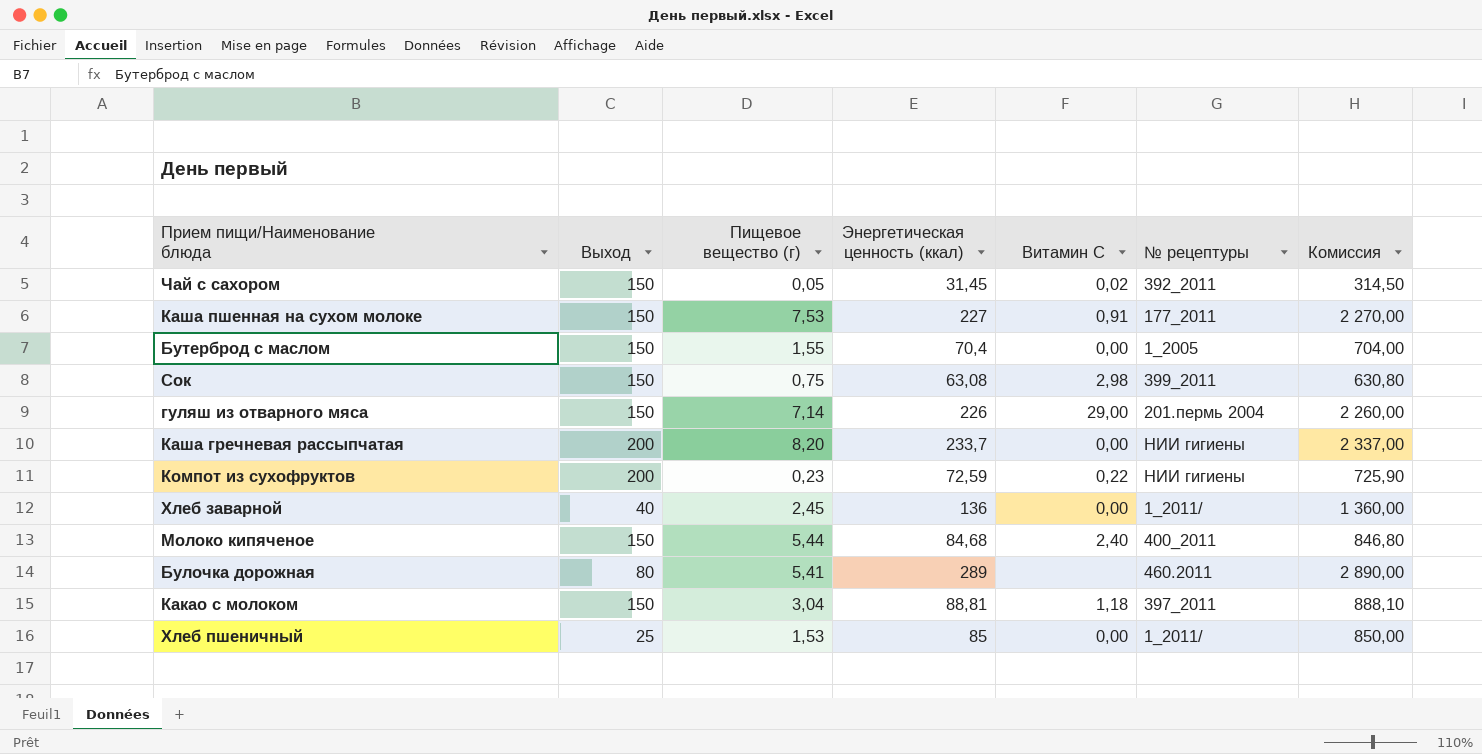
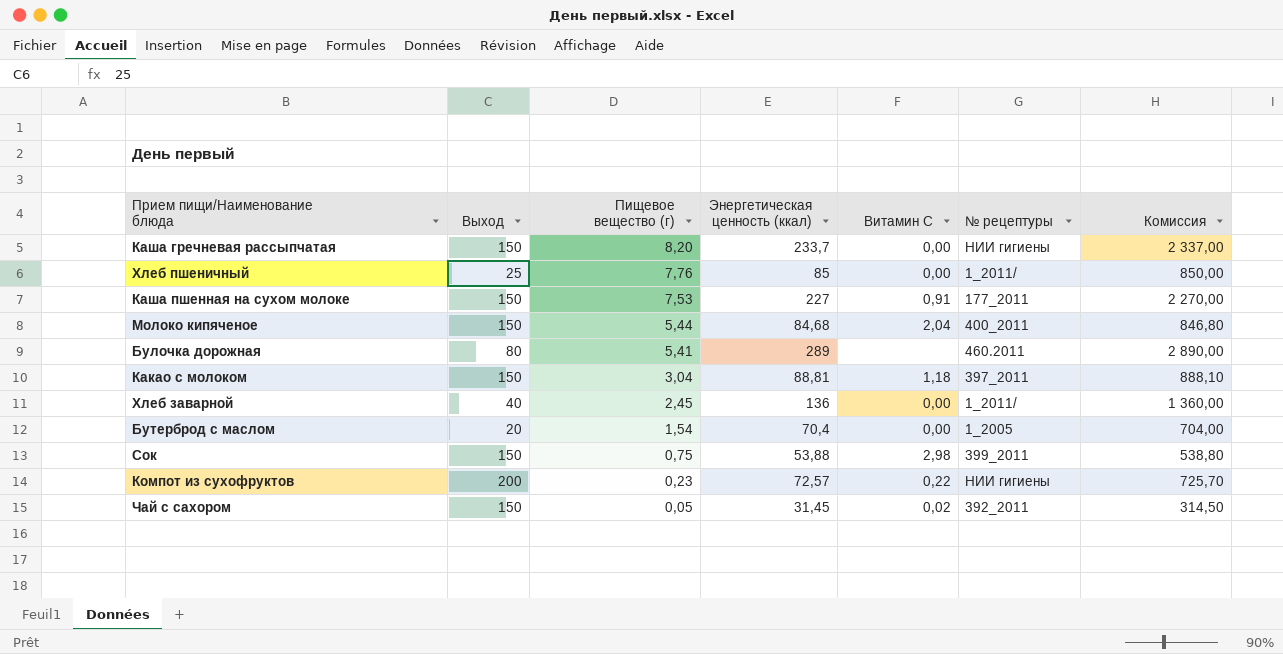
row order: none -> Пищевое вещество (г) descending
row гуляш из отварного мяса: 150 | 7,14 | 226 | 29,00 | 201.пермь 2004 | 2 260,00 -> none
Каша гречневая рассыпчатая | Выход: 200 -> 150
Хлеб пшеничный | Пищевое вещество (г): 1,53 -> 7,76
Молоко кипяченое | Витамин С: 2,40 -> 2,04
Бутерброд с маслом | Выход: 150 -> 20
Бутерброд с маслом | Пищевое вещество (г): 1,55 -> 1,54
Сок | Энергетическая ценность (ккал): 63,08 -> 53,88
Сок | Комиссия: 630,80 -> 538,80
Компот из сухофруктов | Энергетическая ценность (ккал): 72,59 -> 72,57
Компот из сухофруктов | Комиссия: 725,90 -> 725,70

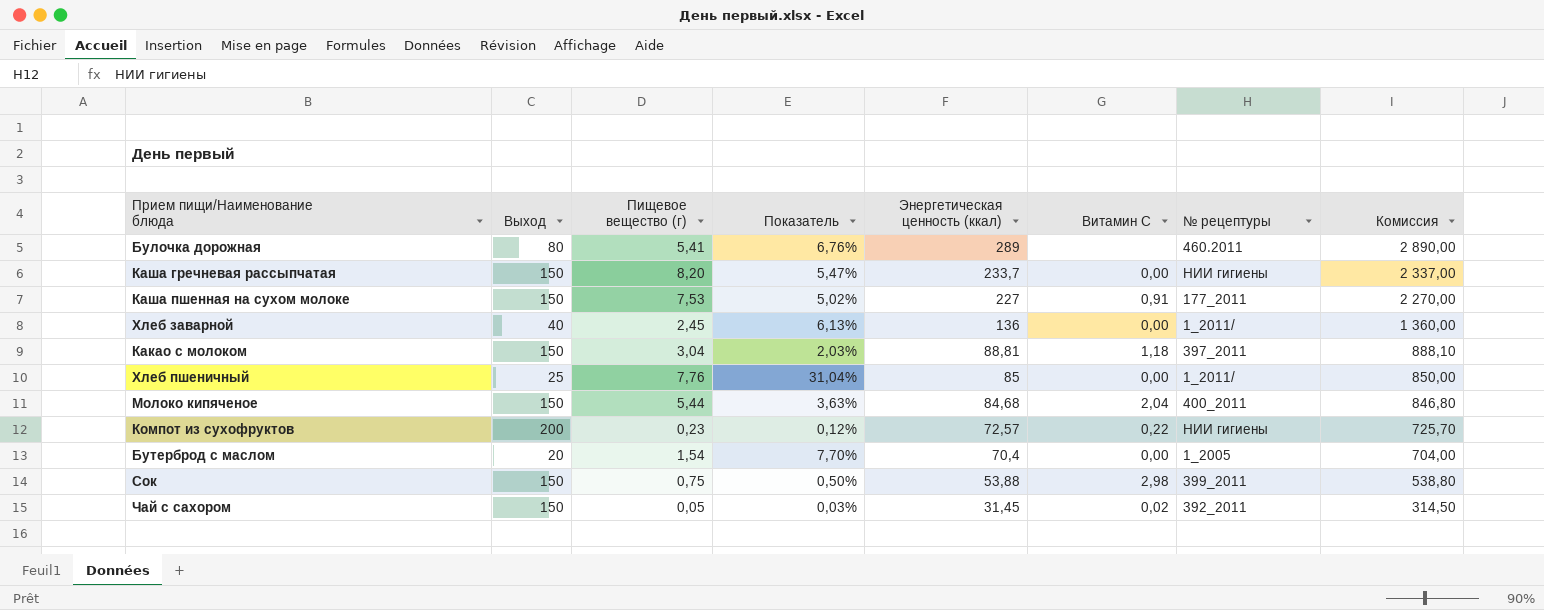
row order: Пищевое вещество (г) descending -> Энергетическая ценность (ккал) descending
column Показатель | formula: none -> [Пищевое вещество (г)] / [Выход]

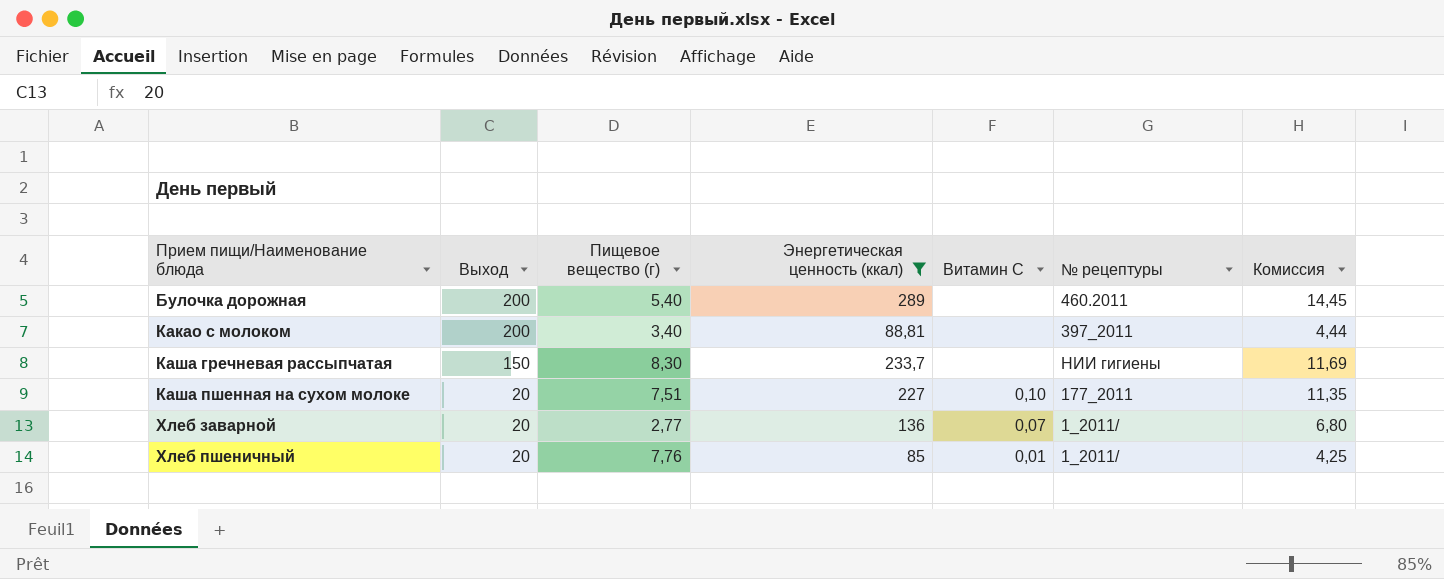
filter: none -> Энергетическая ценность (ккал) >= 85
row order: Энергетическая ценность (ккал) descending -> Прием пищи/Наименование блюда ascending
column Показатель | formula: [Пищевое вещество (г)] / [Выход] -> none
column Комиссия | formula: [Энергетическая ценность (ккал)] * 10 -> [Энергетическая ценность (ккал)] * 0,05
Булочка дорожная | Выход: 80 -> 200
Булочка дорожная | Пищевое вещество (г): 5,41 -> 5,40
Какао с молоком | Выход: 150 -> 200
Какао с молоком | Пищевое вещество (г): 3,04 -> 3,40
Какао с молоком | Витамин С: 1,18 -> none
Каша гречневая рассыпчатая | Пищевое вещество (г): 8,20 -> 8,30
Каша гречневая рассыпчатая | Витамин С: 0,00 -> none
Каша пшенная на сухом молоке | Выход: 150 -> 20
Каша пшенная на сухом молоке | Пищевое вещество (г): 7,53 -> 7,51
Каша пшенная на сухом молоке | Витамин С: 0,91 -> 0,10
Хлеб заварной | Выход: 40 -> 20
Хлеб заварной | Пищевое вещество (г): 2,45 -> 2,77
Хлеб заварной | Витамин С: 0,00 -> 0,07
Хлеб пшеничный | Выход: 25 -> 20
Хлеб пшеничный | Витамин С: 0,00 -> 0,01

